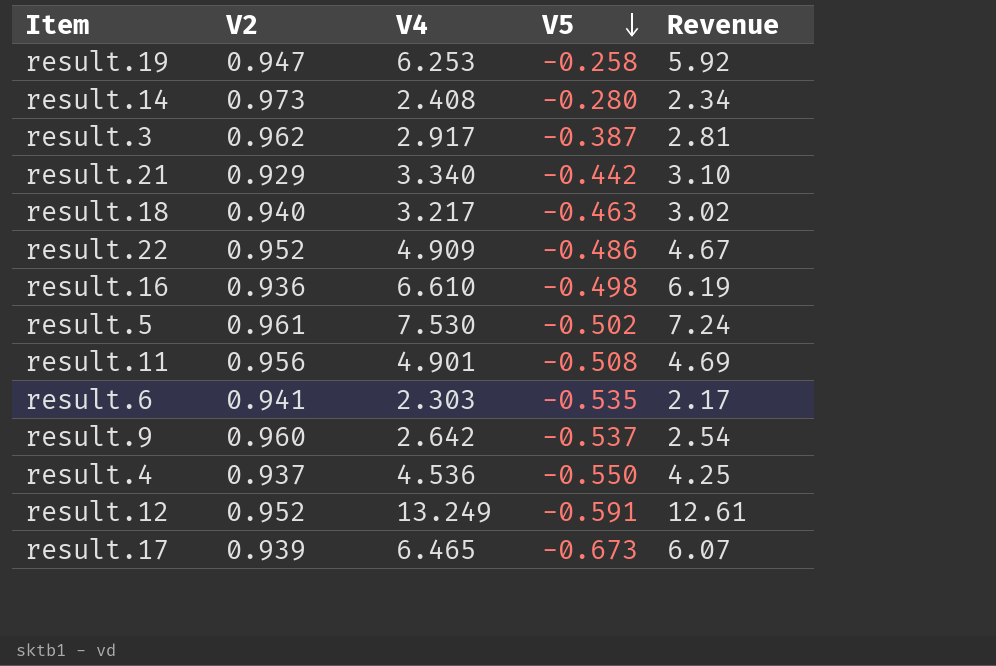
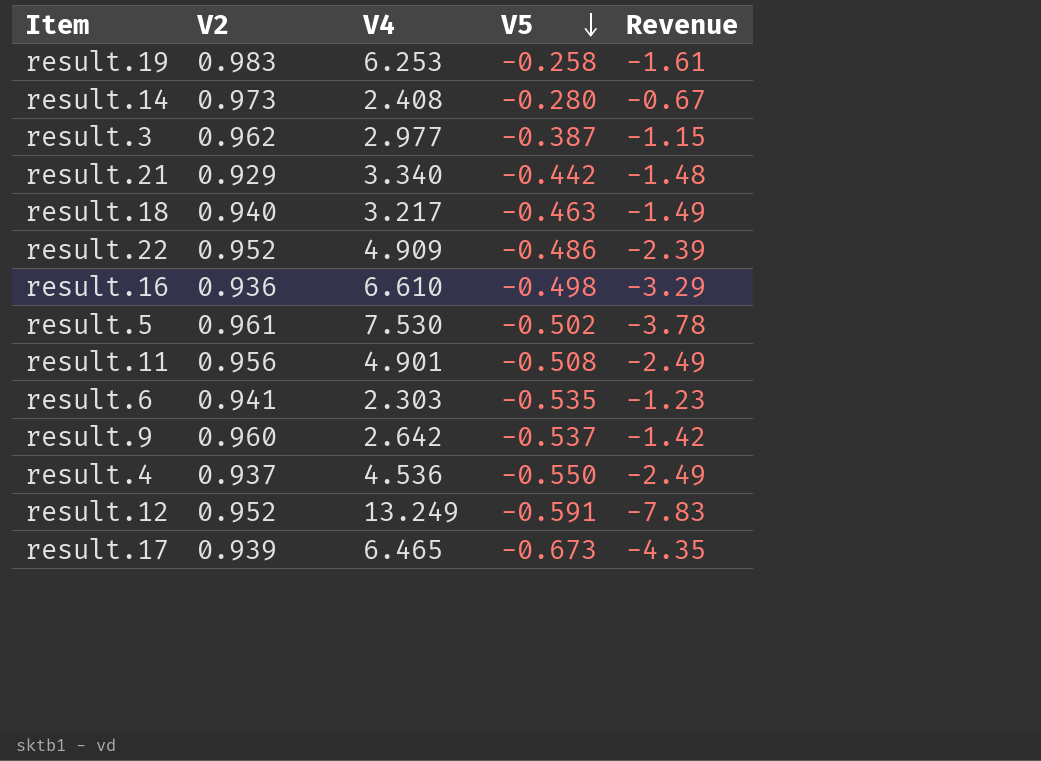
column Revenue | formula: [V2] * [V4] -> [V4] * [V5]
result.19 | V2: 0.947 -> 0.983
result.3 | V4: 2.917 -> 2.977

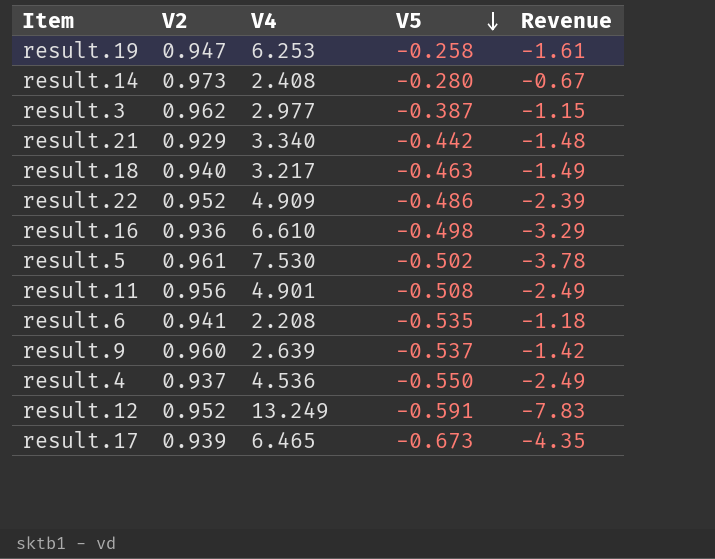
result.19 | V2: 0.983 -> 0.947
result.6 | V4: 2.303 -> 2.208
result.6 | Revenue: -1.23 -> -1.18
result.9 | V4: 2.642 -> 2.639

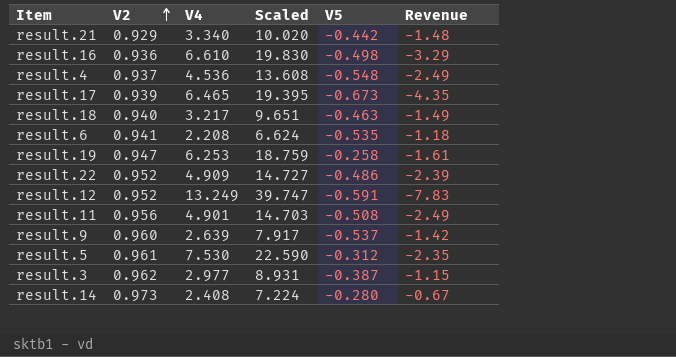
row order: V5 descending -> V2 ascending
column Scaled | formula: none -> [V4] * 3
result.4 | V5: -0.550 -> -0.548
result.5 | V5: -0.502 -> -0.312
result.5 | Revenue: -3.78 -> -2.35

